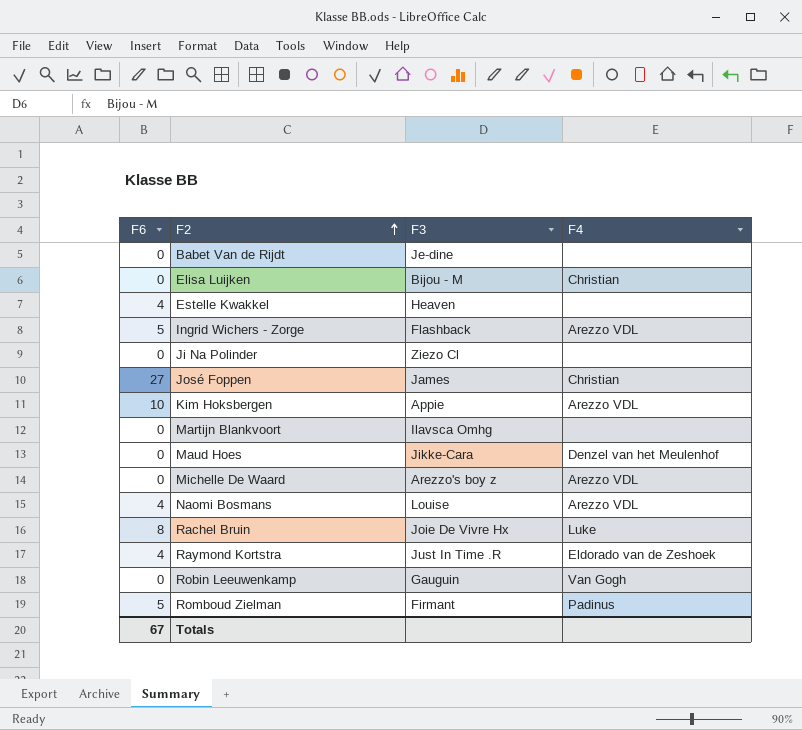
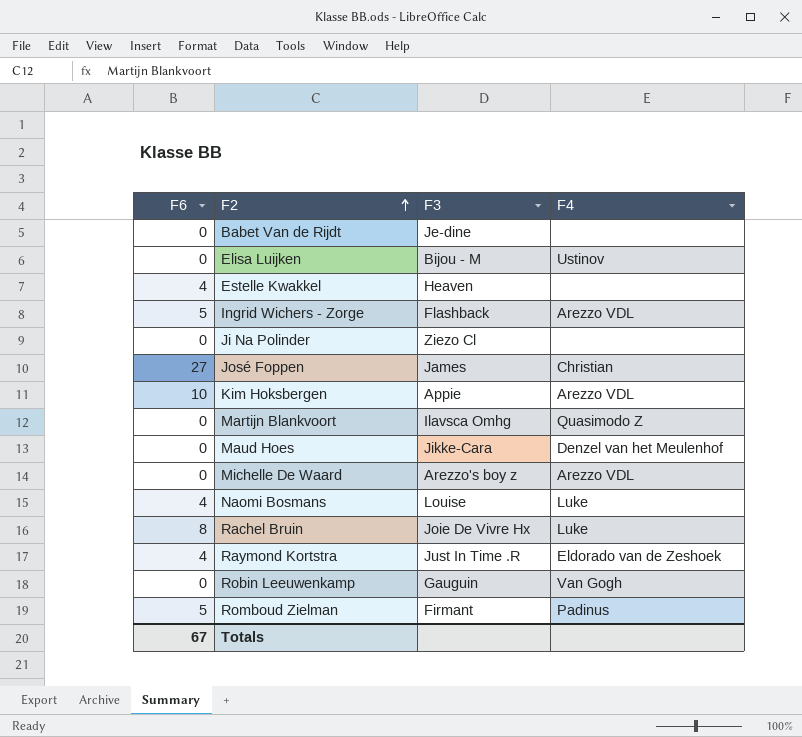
Elisa Luijken | F4: Christian -> Ustinov
Martijn Blankvoort | F4: none -> Quasimodo Z
Naomi Bosmans | F4: Arezzo VDL -> Luke

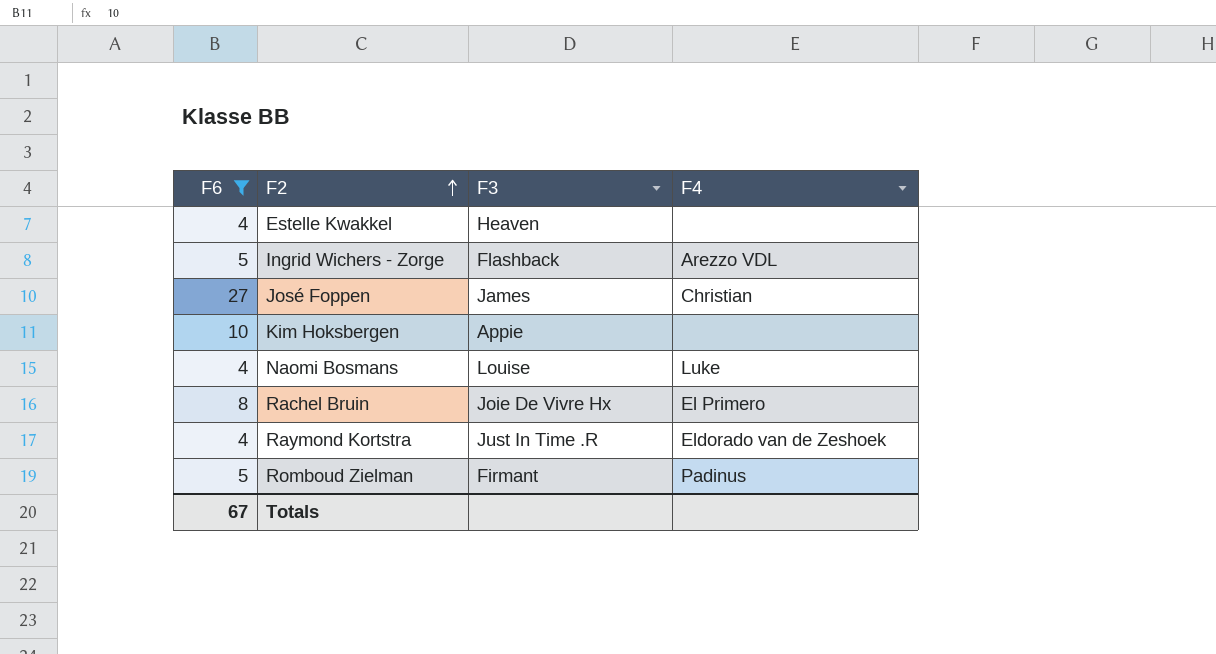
filter: none -> F6 != 0
Kim Hoksbergen | F4: Arezzo VDL -> none
Rachel Bruin | F4: Luke -> El Primero

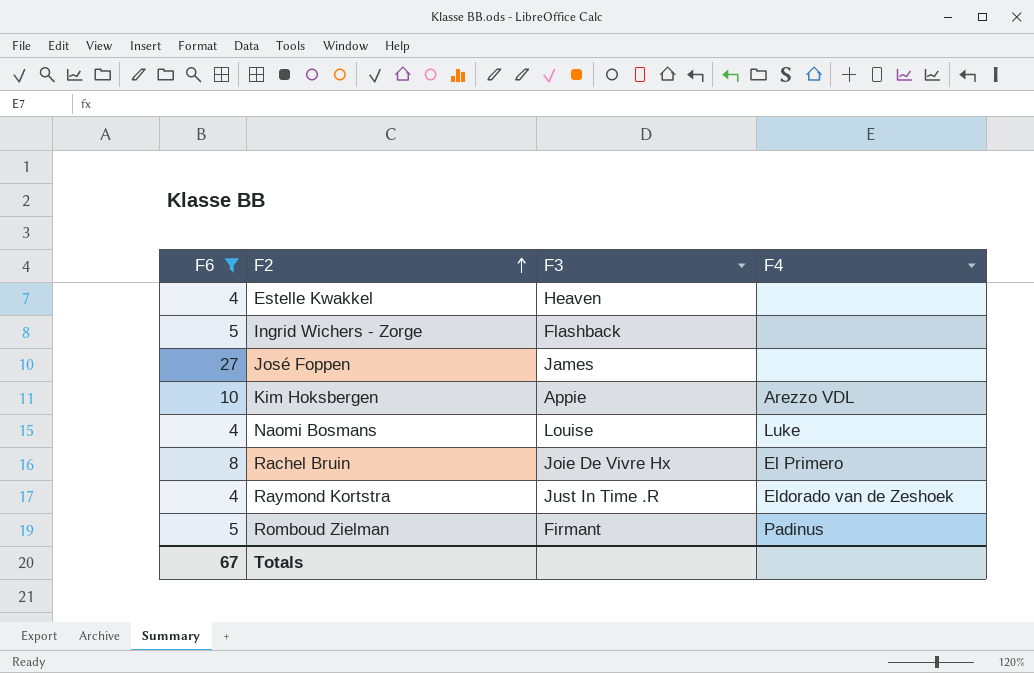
Ingrid Wichers - Zorge | F4: Arezzo VDL -> none
José Foppen | F4: Christian -> none
Kim Hoksbergen | F4: none -> Arezzo VDL

